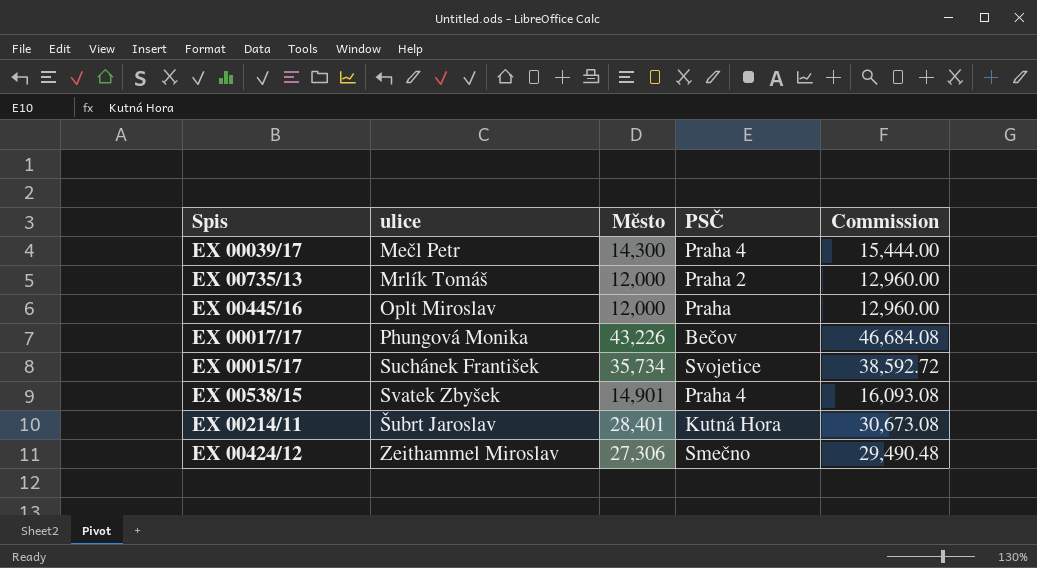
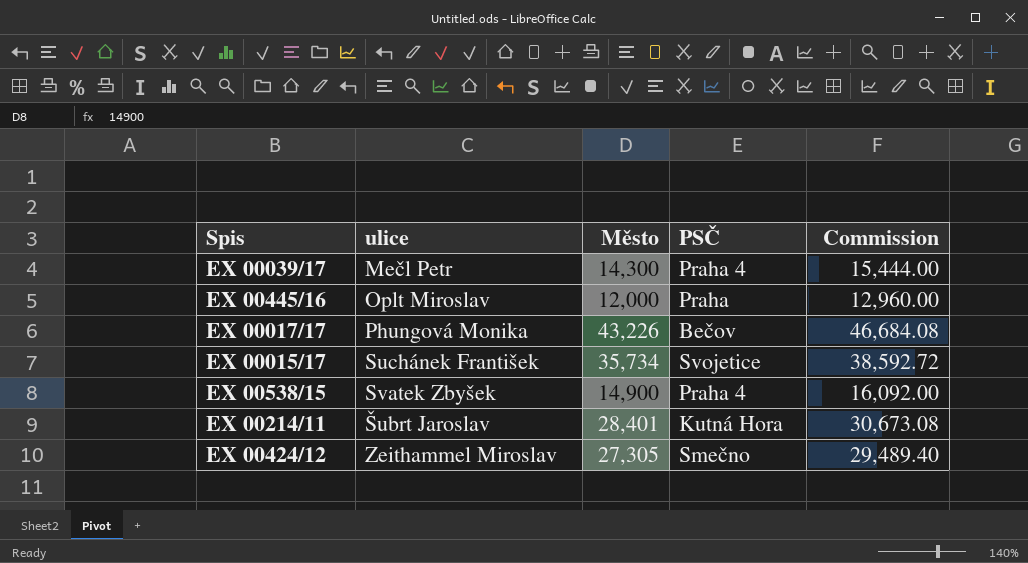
row EX 00735/13: Mrlík Tomáš | 12,000 | Praha 2 | 12,960.00 -> none
EX 00538/15 | Město: 14,901 -> 14,900
EX 00538/15 | Commission: 16,093.08 -> 16,092.00
EX 00424/12 | Město: 27,306 -> 27,305
EX 00424/12 | Commission: 29,490.48 -> 29,489.40

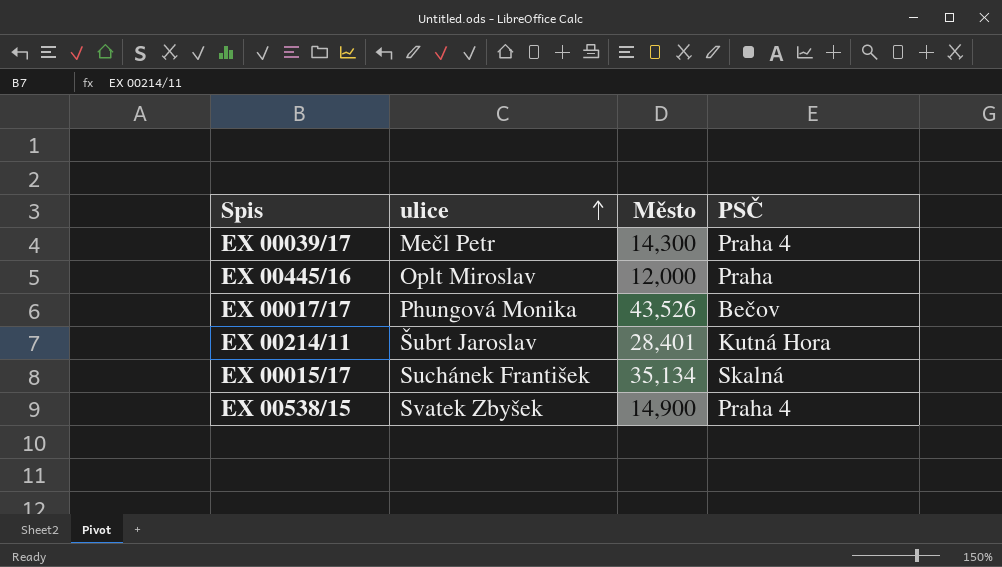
row order: none -> ulice ascending
column Commission | formula: [Město] * 1.08 -> none
row EX 00424/12: Zeithammel Miroslav | 27,305 | Smečno | 29,489.40 -> none
EX 00017/17 | Město: 43,226 -> 43,526
EX 00015/17 | Město: 35,734 -> 35,134
EX 00015/17 | PSČ: Svojetice -> Skalná

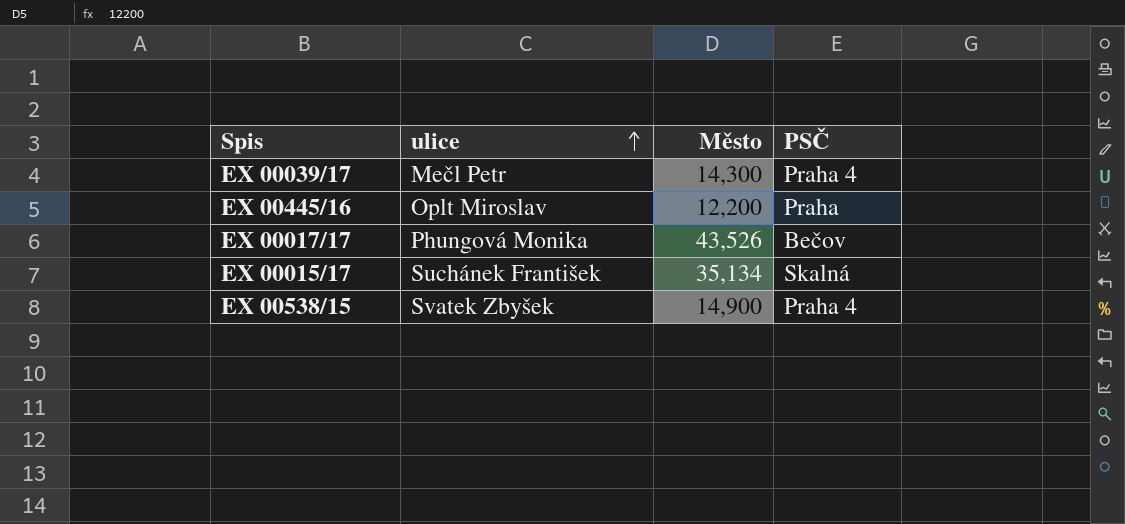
row EX 00214/11: Šubrt Jaroslav | 28,401 | Kutná Hora -> none
EX 00445/16 | Město: 12,000 -> 12,200

